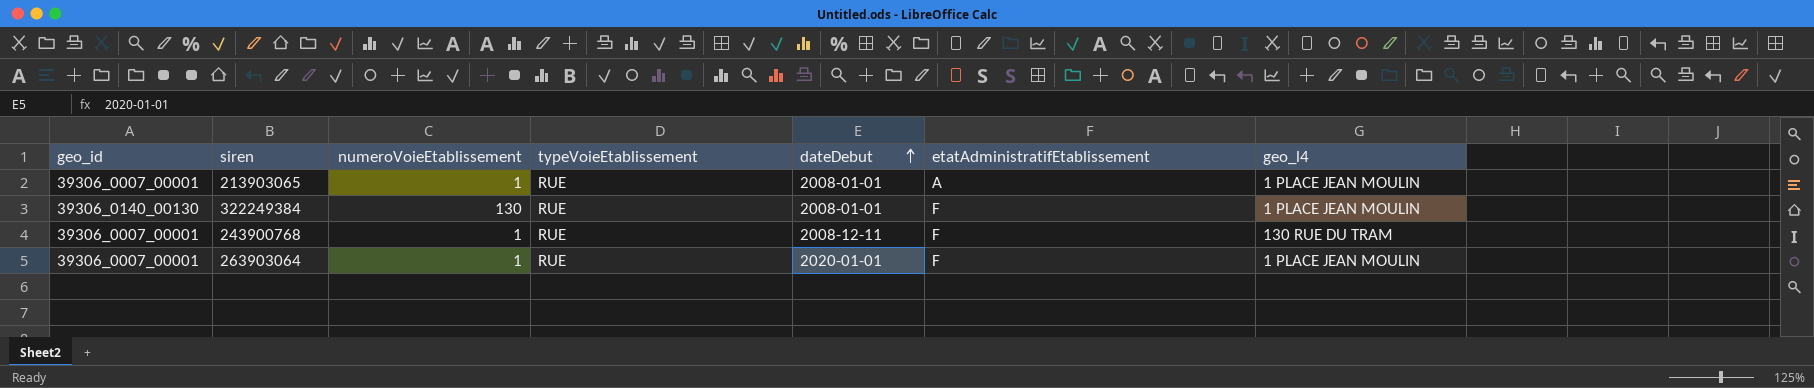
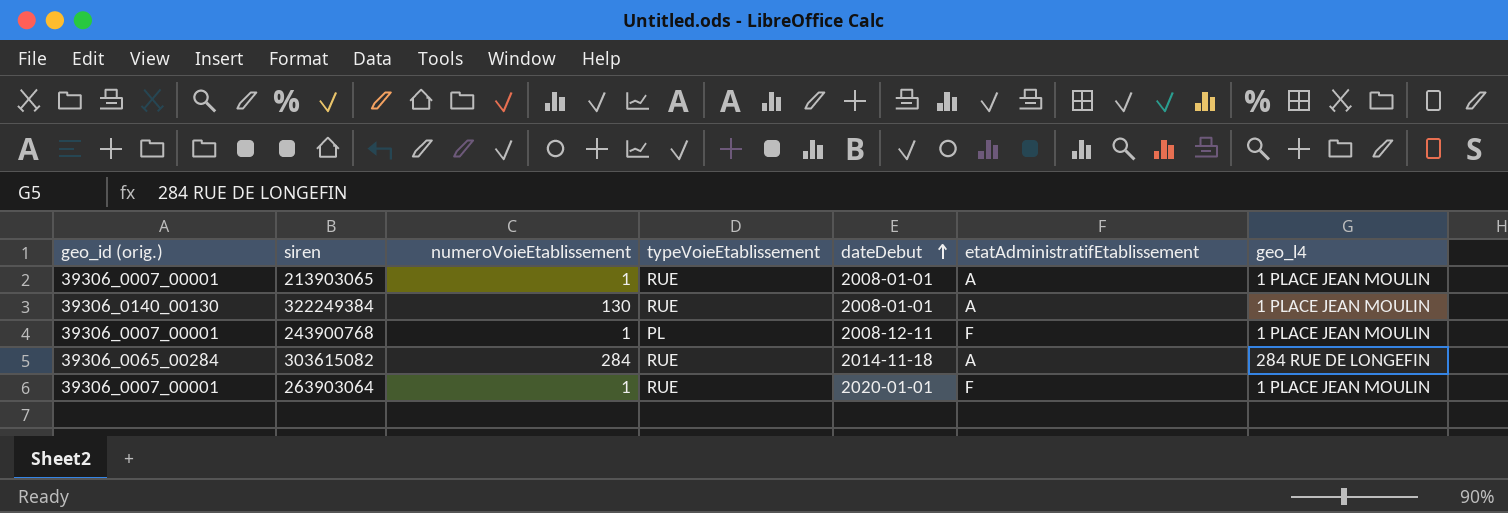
column name: geo_id -> geo_id (orig.)
322249384 | etatAdministratifEtablissement: F -> A
243900768 | typeVoieEtablissement: RUE -> PL
243900768 | geo_l4: 130 RUE DU TRAM -> 1 PLACE JEAN MOULIN
row 303615082: none -> 39306_0065_00284 | 284 | RUE | 2014-11-18 | A | 284 RUE DE LONGEFIN

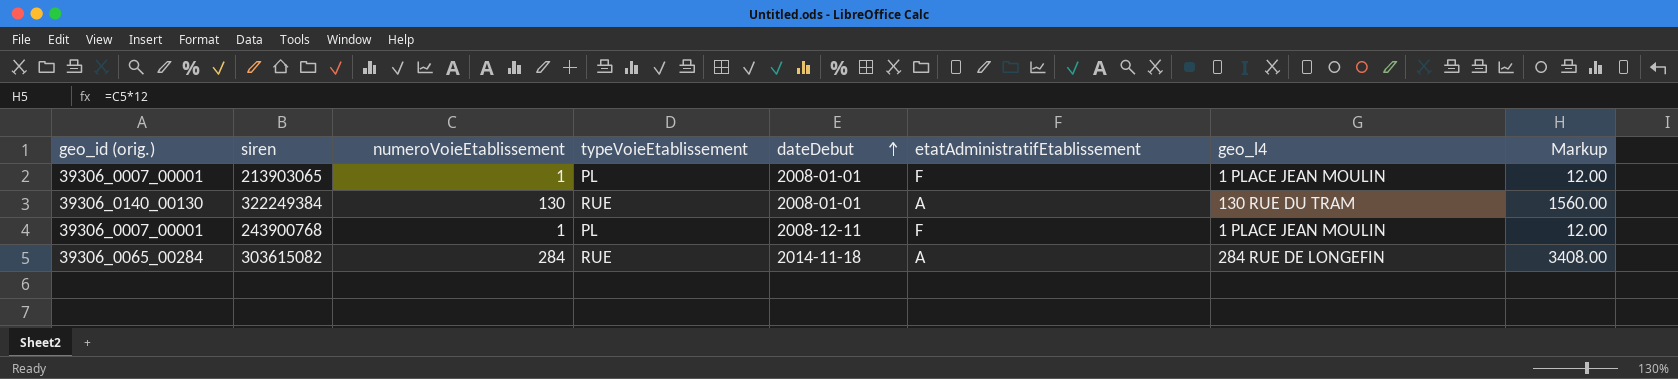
column Markup | formula: none -> [numeroVoieEtablissement] * 12
row 263903064: 39306_0007_00001 | 1 | RUE | 2020-01-01 | F | 1 PLACE JEAN MOULIN -> none
213903065 | typeVoieEtablissement: RUE -> PL
213903065 | etatAdministratifEtablissement: A -> F
322249384 | geo_l4: 1 PLACE JEAN MOULIN -> 130 RUE DU TRAM

